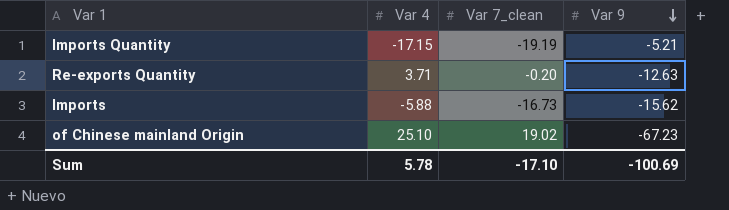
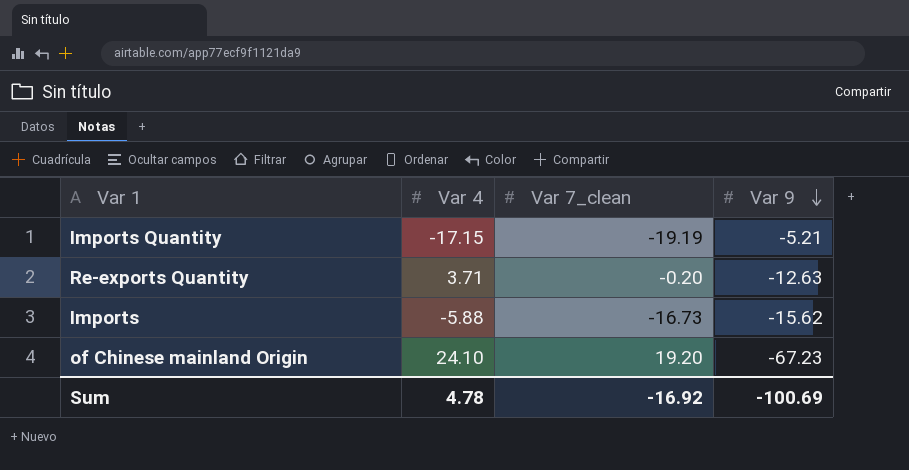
of Chinese mainland Origin | Var 4: 25.10 -> 24.10
of Chinese mainland Origin | Var 7_clean: 19.02 -> 19.20
Sum | Var 4: 5.78 -> 4.78
Sum | Var 7_clean: -17.10 -> -16.92

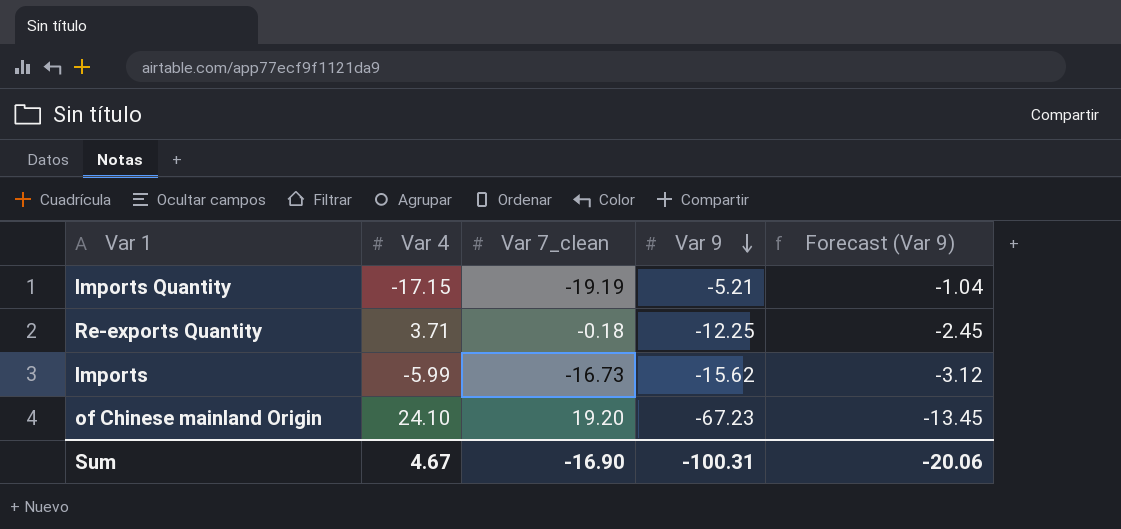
column Forecast (Var 9) | formula: none -> [Var 9] * 0.2
Re-exports Quantity | Var 7_clean: -0.20 -> -0.18
Re-exports Quantity | Var 9: -12.63 -> -12.25
Imports | Var 4: -5.88 -> -5.99
Sum | Var 4: 4.78 -> 4.67
Sum | Var 7_clean: -16.92 -> -16.90
Sum | Var 9: -100.69 -> -100.31

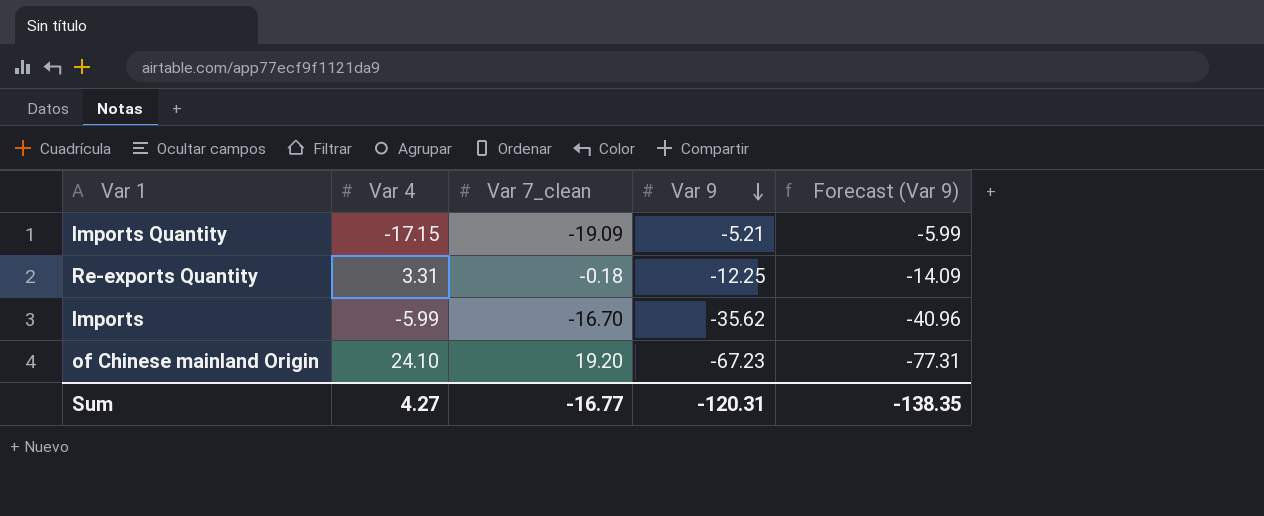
column Forecast (Var 9) | formula: [Var 9] * 0.2 -> [Var 9] * 1.15
Imports Quantity | Var 7_clean: -19.19 -> -19.09
Re-exports Quantity | Var 4: 3.71 -> 3.31
Imports | Var 7_clean: -16.73 -> -16.70
Imports | Var 9: -15.62 -> -35.62
Sum | Var 4: 4.67 -> 4.27
Sum | Var 7_clean: -16.90 -> -16.77
Sum | Var 9: -100.31 -> -120.31
Sum | Forecast (Var 9): -20.06 -> -138.35

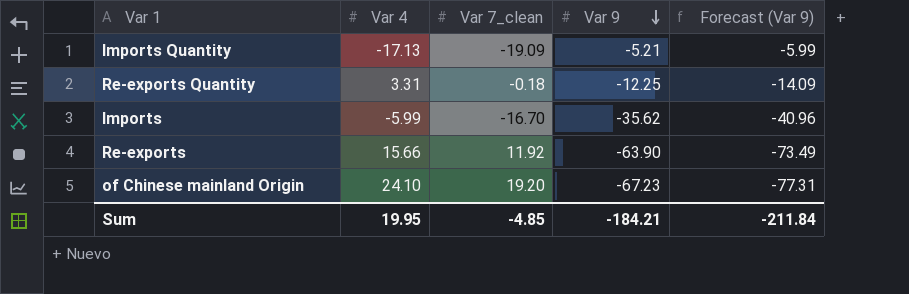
Imports Quantity | Var 4: -17.15 -> -17.13
row Re-exports: none -> 15.66 | 11.92 | -63.90 | -73.49
Sum | Var 4: 4.27 -> 19.95
Sum | Var 7_clean: -16.77 -> -4.85
Sum | Var 9: -120.31 -> -184.21
Sum | Forecast (Var 9): -138.35 -> -211.84

